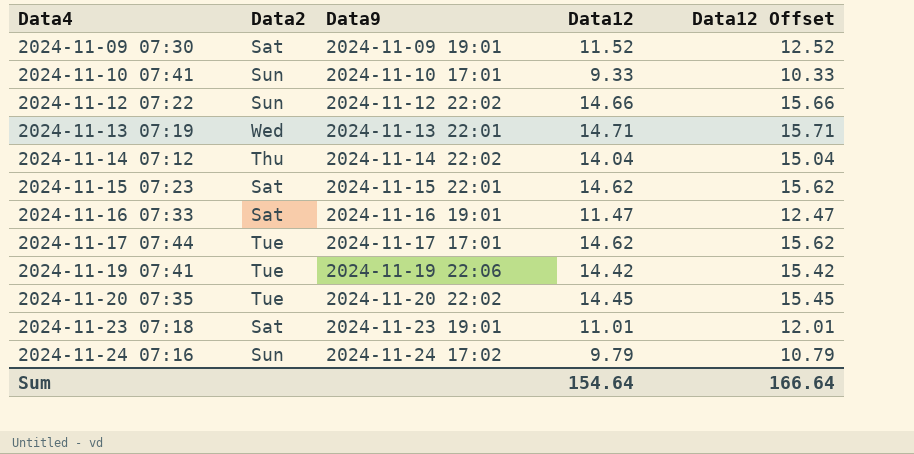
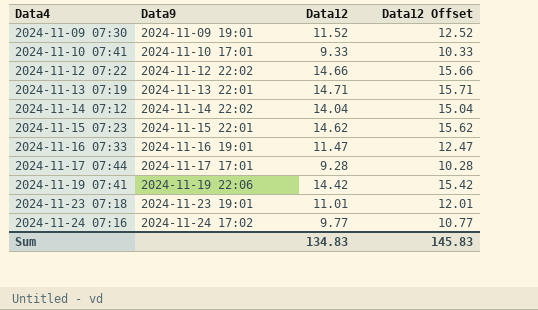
column Data2 | position: 2 -> none
row 2024-11-20 07:35: Tue | 2024-11-20 22:02 | 14.45 | 15.45 -> none
2024-11-17 07:44 | Data12: 14.62 -> 9.28
2024-11-17 07:44 | Data12 Offset: 15.62 -> 10.28
2024-11-24 07:16 | Data12: 9.79 -> 9.77
2024-11-24 07:16 | Data12 Offset: 10.79 -> 10.77
Sum | Data12: 154.64 -> 134.83
Sum | Data12 Offset: 166.64 -> 145.83

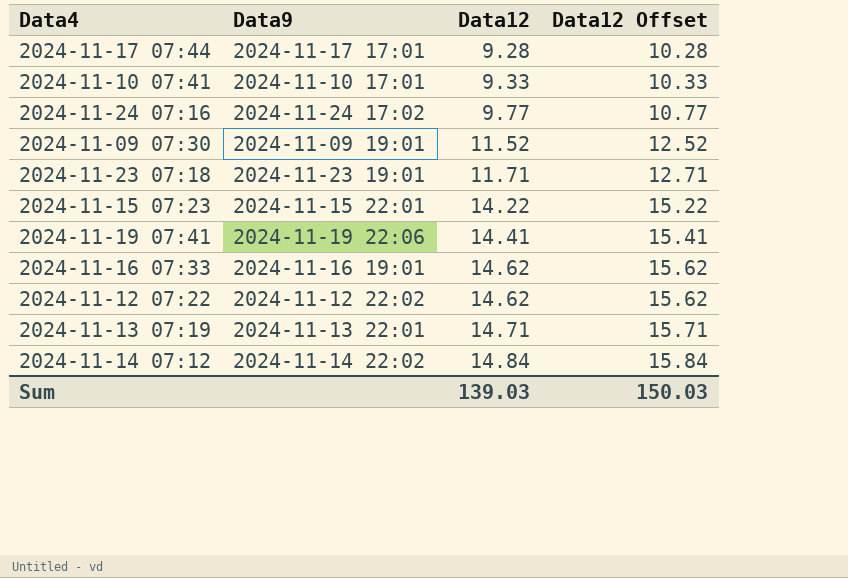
row order: Data4 ascending -> Data12 ascending
2024-11-23 07:18 | Data12: 11.01 -> 11.71
2024-11-23 07:18 | Data12 Offset: 12.01 -> 12.71
2024-11-15 07:23 | Data12: 14.62 -> 14.22
2024-11-15 07:23 | Data12 Offset: 15.62 -> 15.22
2024-11-19 07:41 | Data12: 14.42 -> 14.41
2024-11-19 07:41 | Data12 Offset: 15.42 -> 15.41
2024-11-16 07:33 | Data12: 11.47 -> 14.62
2024-11-16 07:33 | Data12 Offset: 12.47 -> 15.62
2024-11-12 07:22 | Data12: 14.66 -> 14.62
2024-11-12 07:22 | Data12 Offset: 15.66 -> 15.62
2024-11-14 07:12 | Data12: 14.04 -> 14.84
2024-11-14 07:12 | Data12 Offset: 15.04 -> 15.84
Sum | Data12: 134.83 -> 139.03
Sum | Data12 Offset: 145.83 -> 150.03

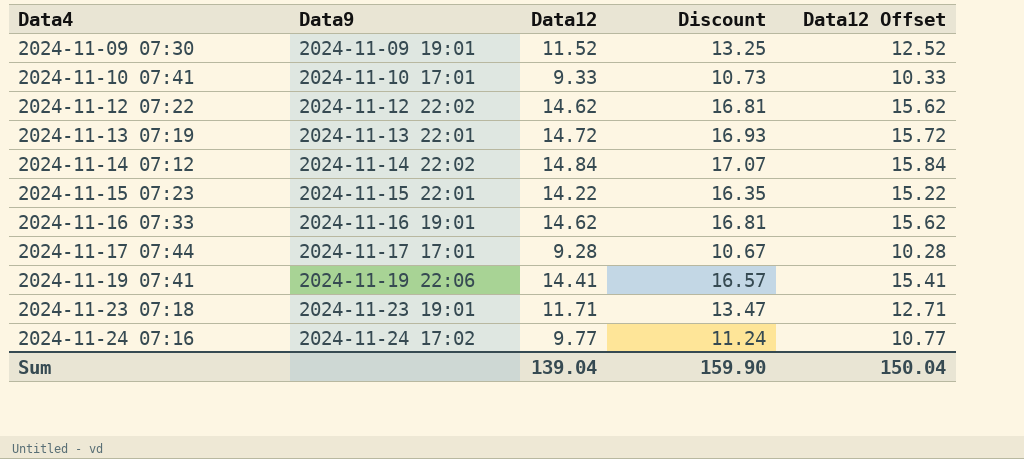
row order: Data12 ascending -> Data4 ascending
column Discount | formula: none -> [Data12] * 1.15
2024-11-13 07:19 | Data12: 14.71 -> 14.72
2024-11-13 07:19 | Data12 Offset: 15.71 -> 15.72
Sum | Data12: 139.03 -> 139.04
Sum | Data12 Offset: 150.03 -> 150.04

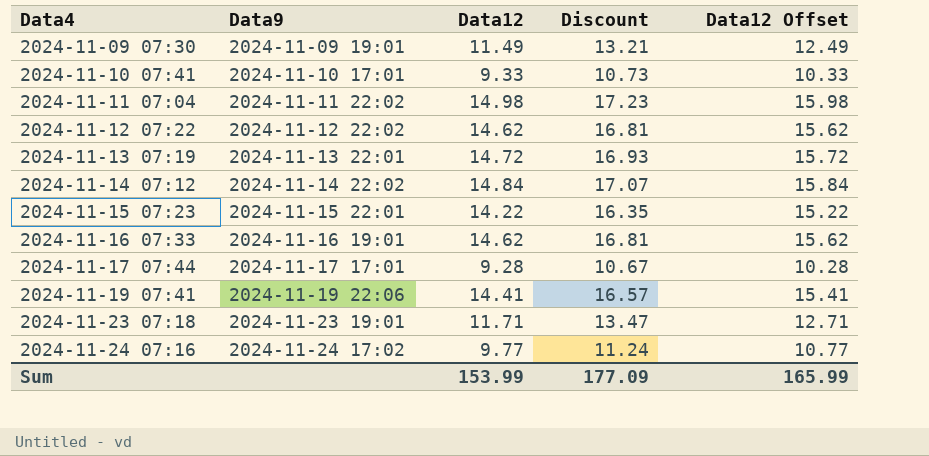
2024-11-09 07:30 | Data12: 11.52 -> 11.49
2024-11-09 07:30 | Discount: 13.25 -> 13.21
2024-11-09 07:30 | Data12 Offset: 12.52 -> 12.49
row 2024-11-11 07:04: none -> 2024-11-11 22:02 | 14.98 | 17.23 | 15.98
Sum | Data12: 139.04 -> 153.99
Sum | Discount: 159.90 -> 177.09
Sum | Data12 Offset: 150.04 -> 165.99

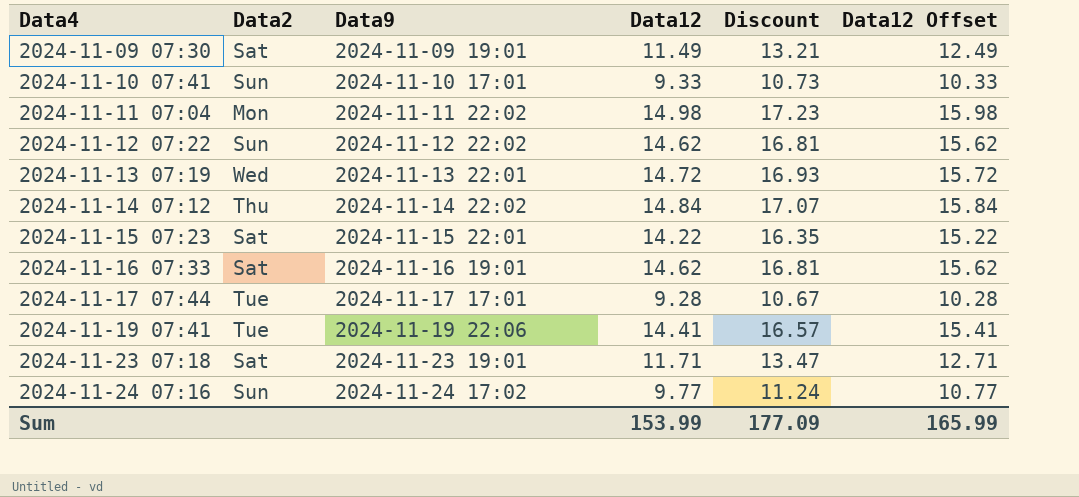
column Data2 | position: none -> 2

